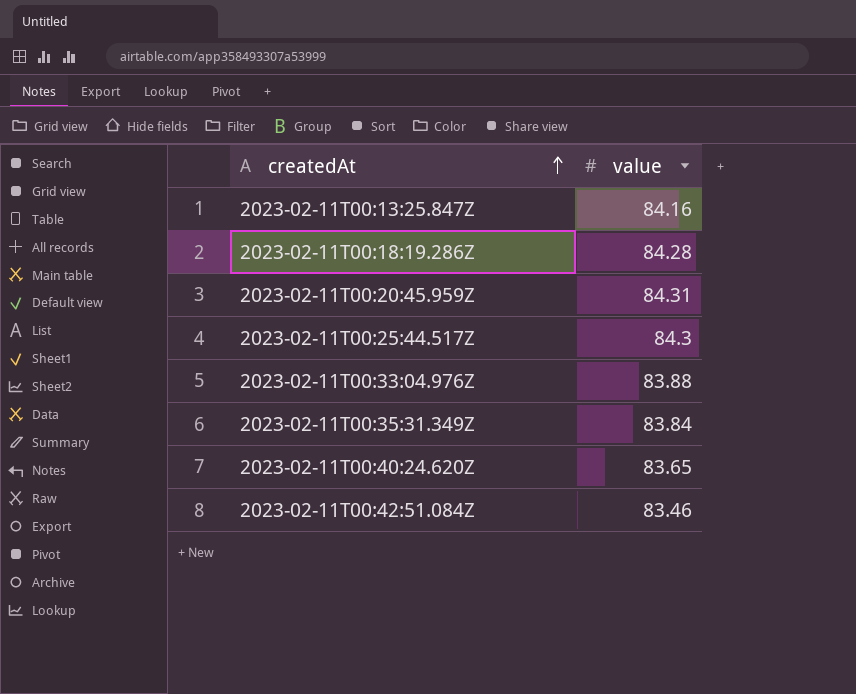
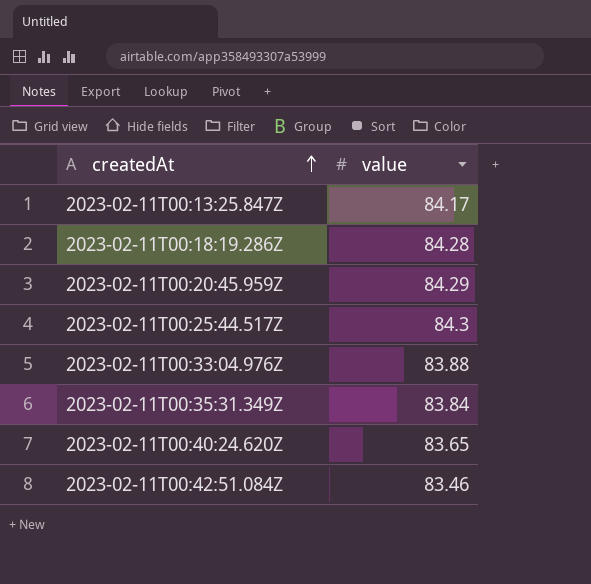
2023-02-11T00:13:25.847Z | value: 84.16 -> 84.17
2023-02-11T00:20:45.959Z | value: 84.31 -> 84.29

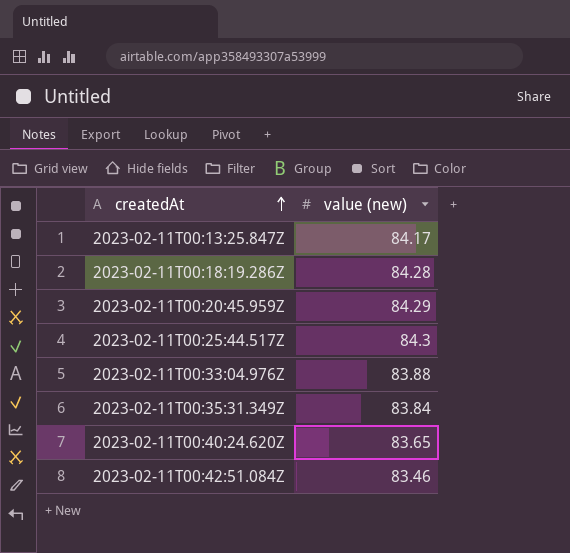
column name: value -> value (new)

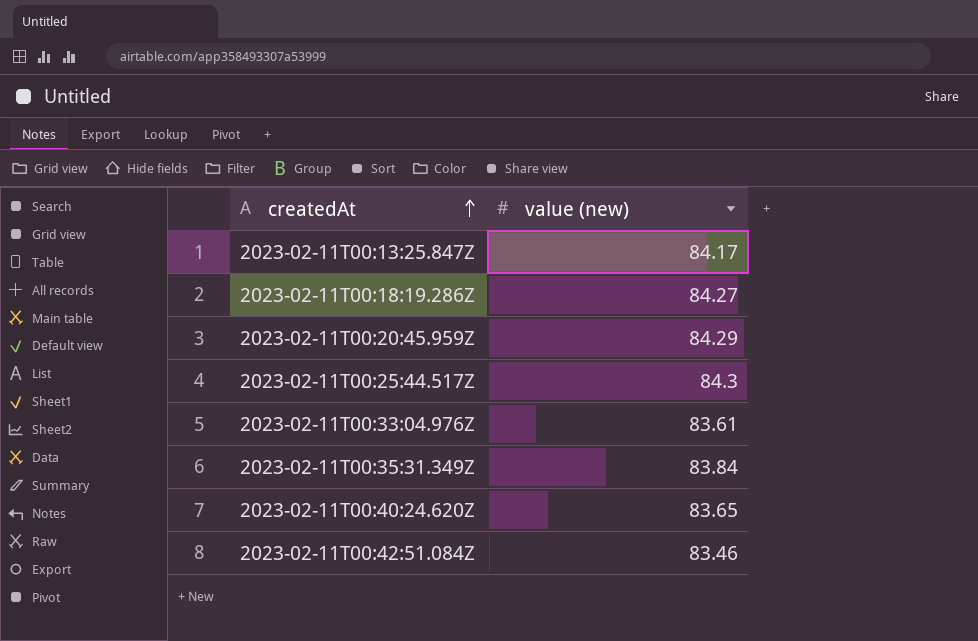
2023-02-11T00:18:19.286Z | value (new): 84.28 -> 84.27
2023-02-11T00:33:04.976Z | value (new): 83.88 -> 83.61

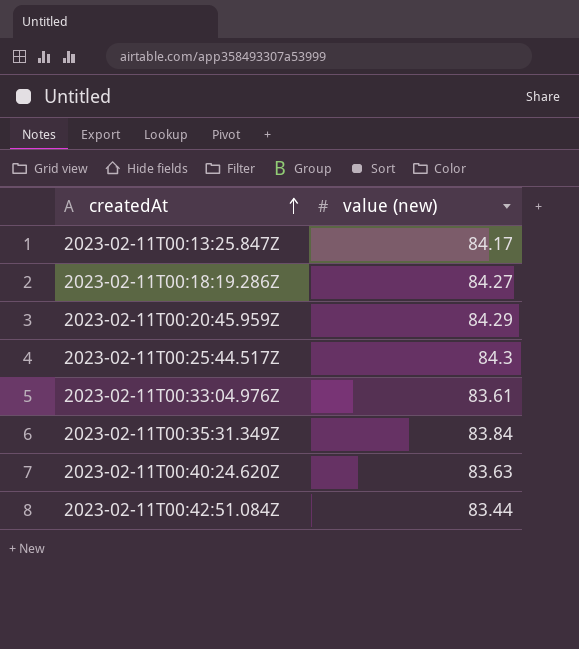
2023-02-11T00:40:24.620Z | value (new): 83.65 -> 83.63
2023-02-11T00:42:51.084Z | value (new): 83.46 -> 83.44

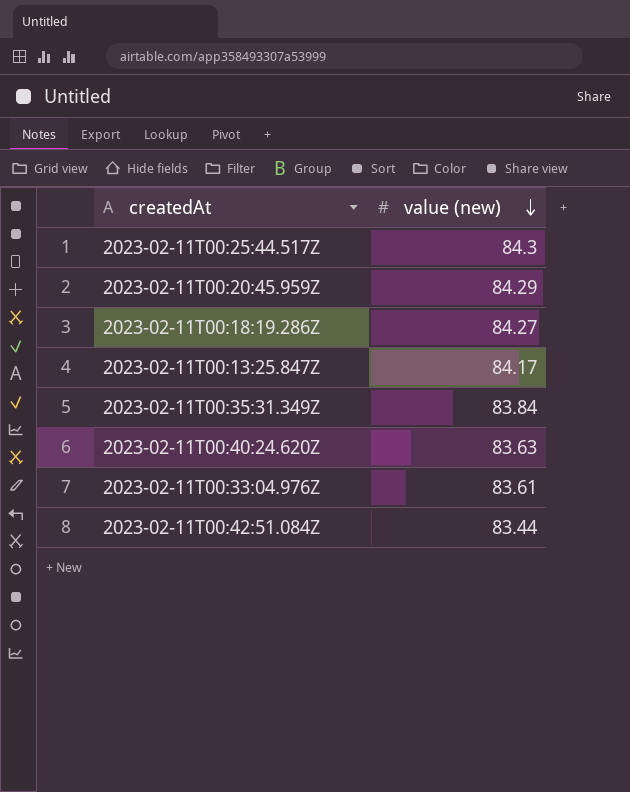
row order: createdAt ascending -> value (new) descending

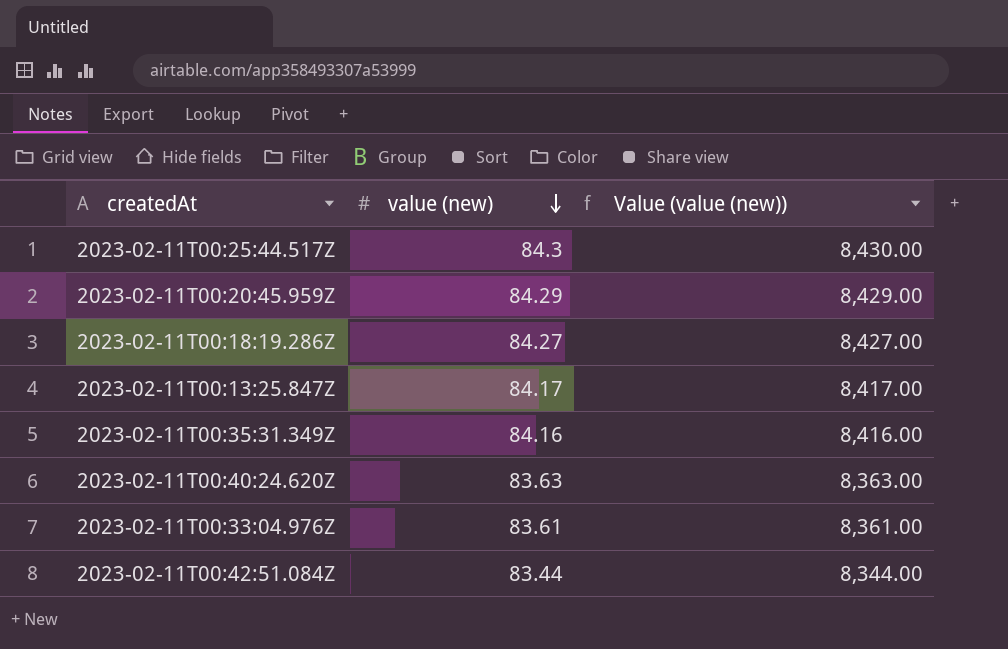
column Value (value (new)) | formula: none -> [value (new)] * 100
2023-02-11T00:35:31.349Z | value (new): 83.84 -> 84.16

